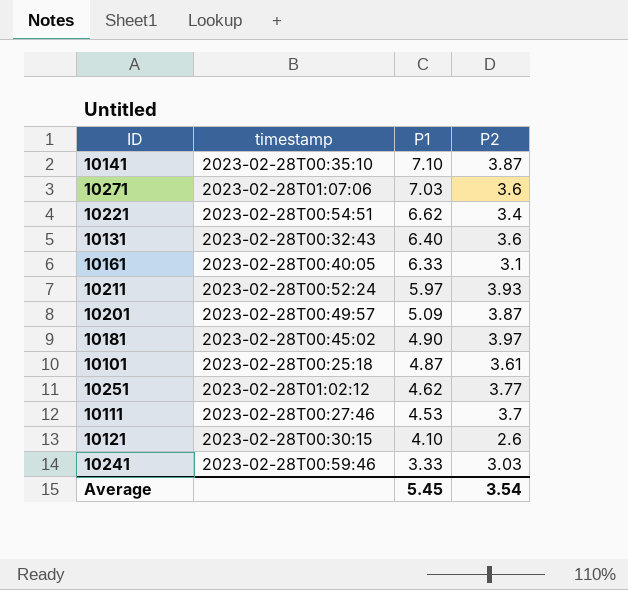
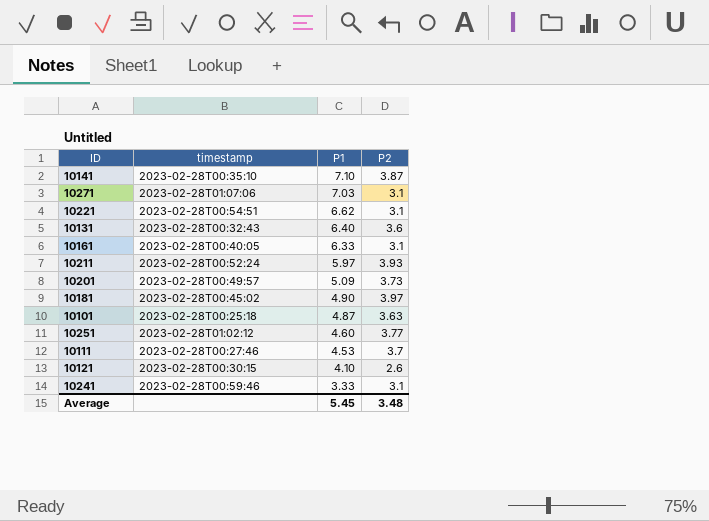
10271 | P2: 3.6 -> 3.1
10221 | P2: 3.4 -> 3.1
10201 | P2: 3.87 -> 3.73
10101 | P2: 3.61 -> 3.63
10251 | P1: 4.62 -> 4.60
10241 | P2: 3.03 -> 3.1
Average | P2: 3.54 -> 3.48

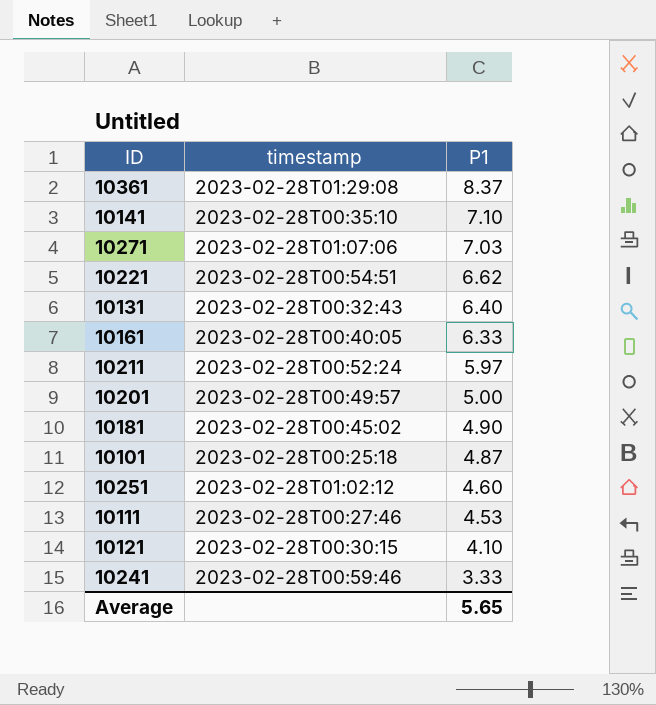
column P2 | position: 4 -> none
row 10361: none -> 2023-02-28T01:29:08 | 8.37
10201 | P1: 5.09 -> 5.00
Average | P1: 5.45 -> 5.65

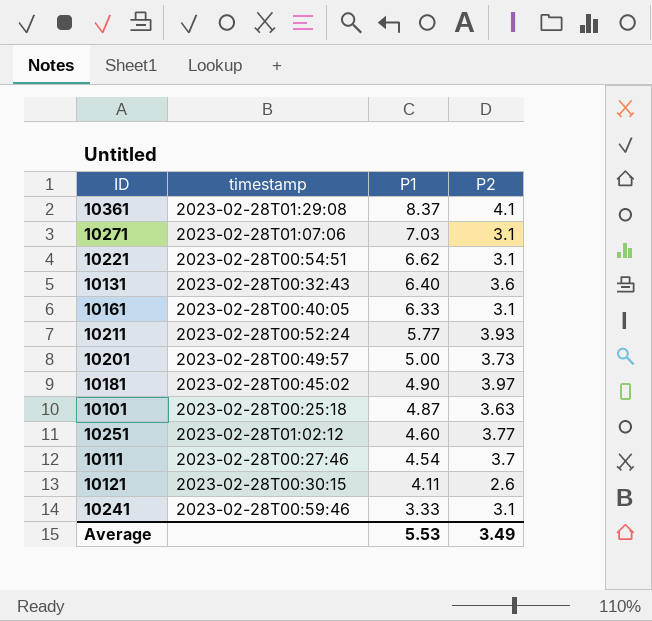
column P2 | position: none -> 4
row 10141: 2023-02-28T00:35:10 | 7.10 -> none
10211 | P1: 5.97 -> 5.77
10111 | P1: 4.53 -> 4.54
10121 | P1: 4.10 -> 4.11
Average | P1: 5.65 -> 5.53

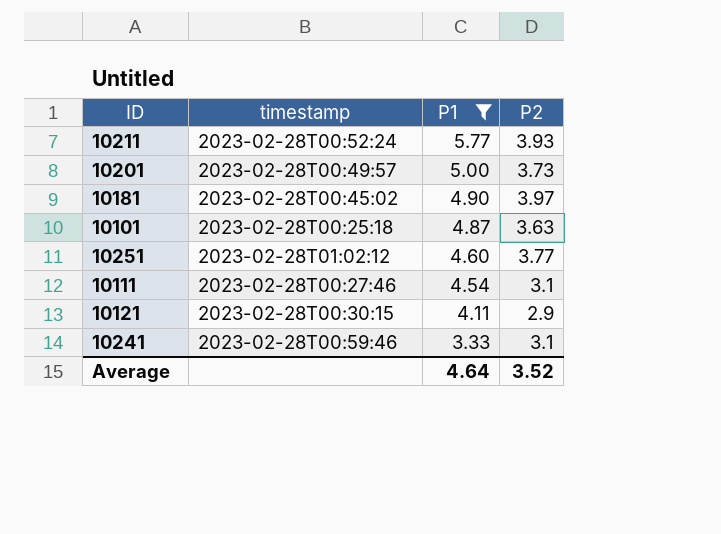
filter: none -> P1 <= 5.77
10111 | P2: 3.7 -> 3.1
10121 | P2: 2.6 -> 2.9
Average | P1: 5.53 -> 4.64
Average | P2: 3.49 -> 3.52

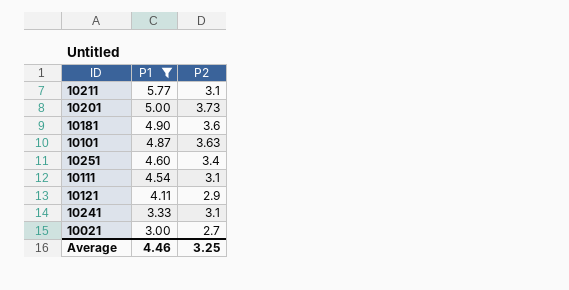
column timestamp | position: 2 -> none
10211 | P2: 3.93 -> 3.1
10181 | P2: 3.97 -> 3.6
10251 | P2: 3.77 -> 3.4
row 10021: none -> 3.00 | 2.7
Average | P1: 4.64 -> 4.46
Average | P2: 3.52 -> 3.25

